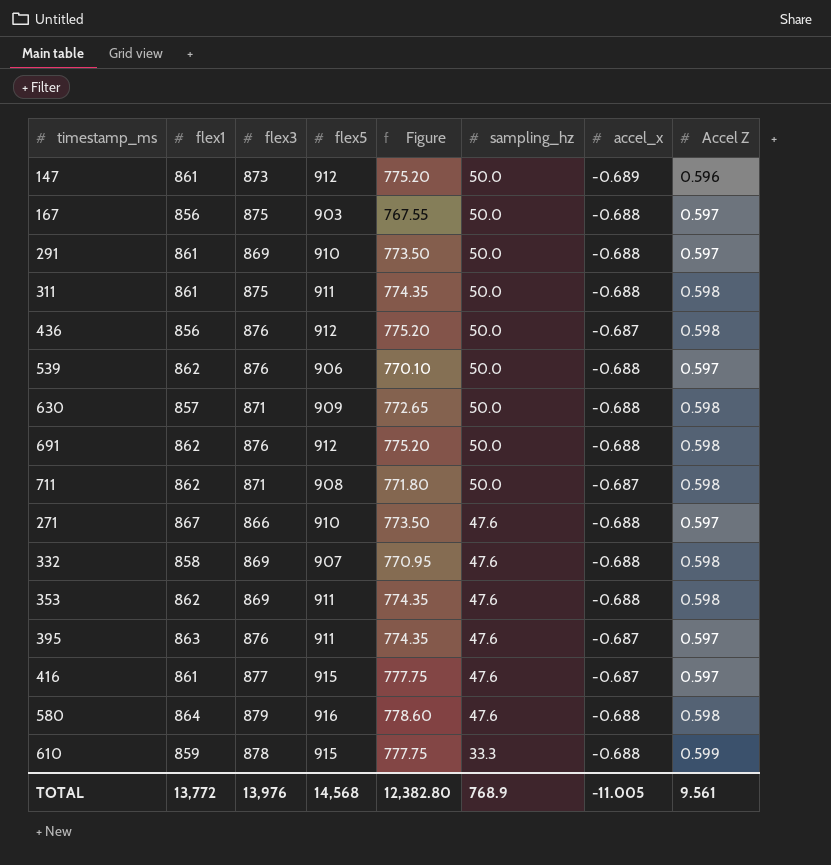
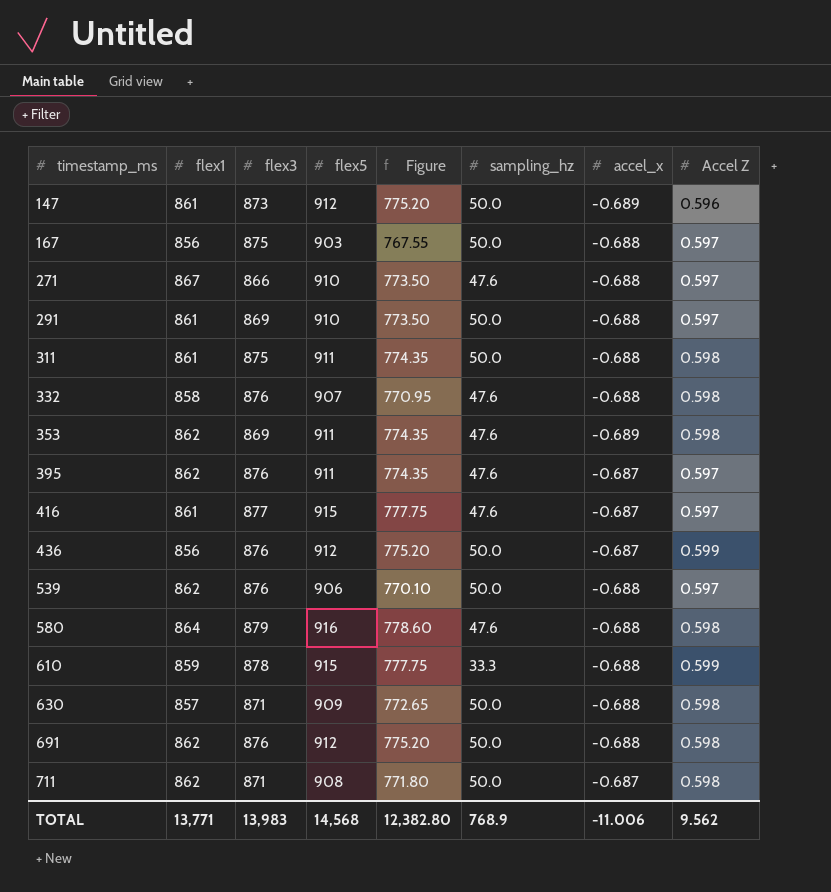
row order: sampling_hz descending -> timestamp_ms ascending
332 | flex3: 869 -> 876
353 | accel_x: -0.688 -> -0.689
395 | flex1: 863 -> 862
436 | Accel Z: 0.598 -> 0.599
TOTAL | flex1: 13,772 -> 13,771
TOTAL | flex3: 13,976 -> 13,983
TOTAL | accel_x: -11.005 -> -11.006
TOTAL | Accel Z: 9.561 -> 9.562

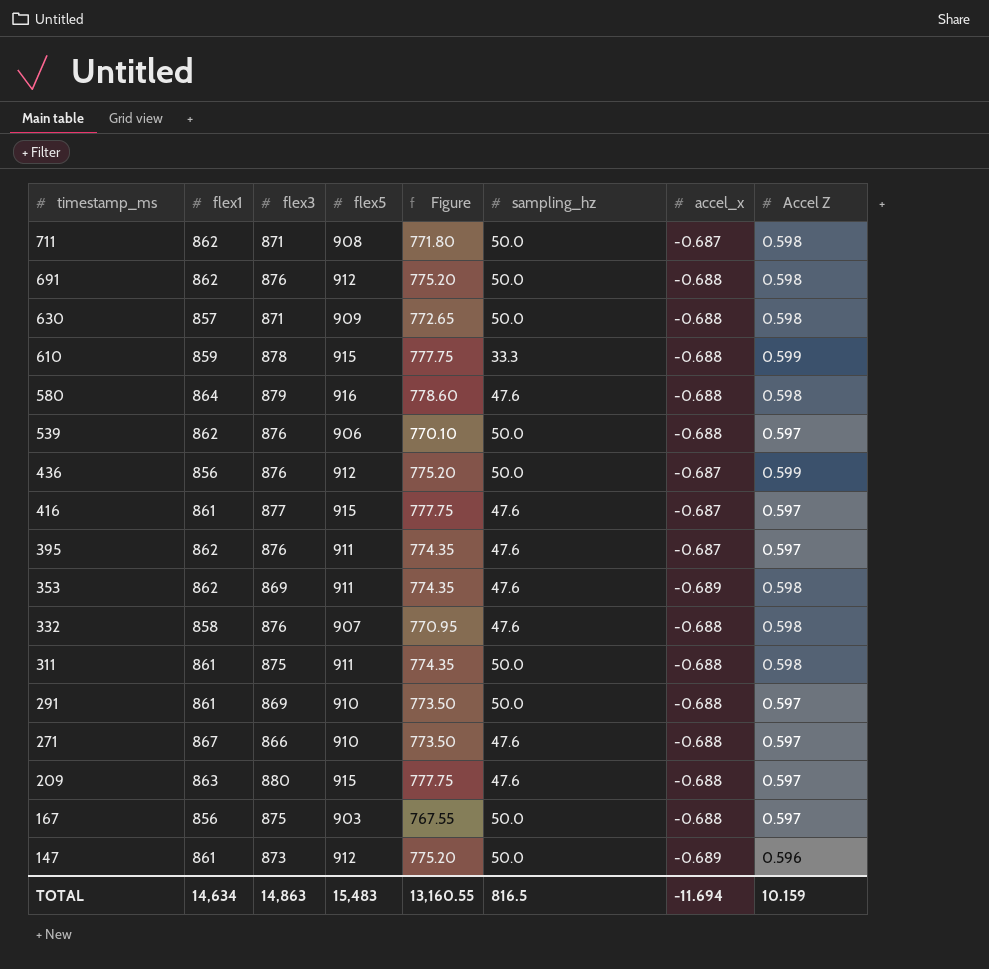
row order: timestamp_ms ascending -> timestamp_ms descending
row 209: none -> 863 | 880 | 915 | 777.75 | 47.6 | -0.688 | 0.597
TOTAL | flex1: 13,771 -> 14,634
TOTAL | flex3: 13,983 -> 14,863
TOTAL | flex5: 14,568 -> 15,483
TOTAL | Figure: 12,382.80 -> 13,160.55
TOTAL | sampling_hz: 768.9 -> 816.5
TOTAL | accel_x: -11.006 -> -11.694
TOTAL | Accel Z: 9.562 -> 10.159

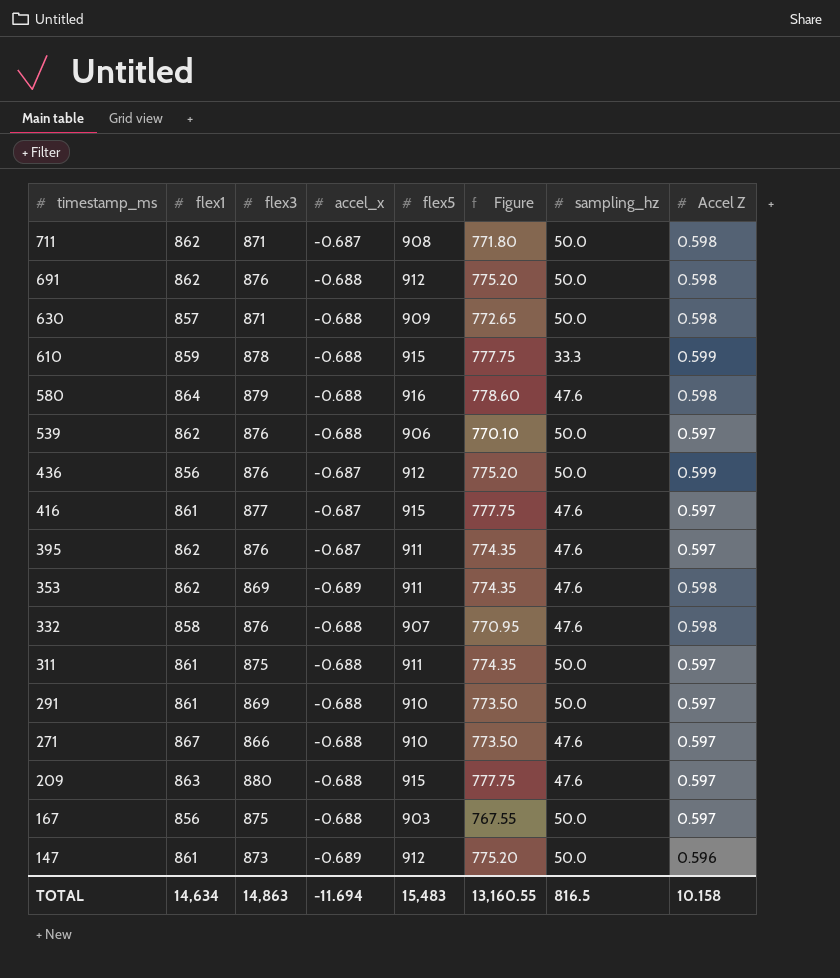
column accel_x | position: 7 -> 4
311 | Accel Z: 0.598 -> 0.597
TOTAL | Accel Z: 10.159 -> 10.158

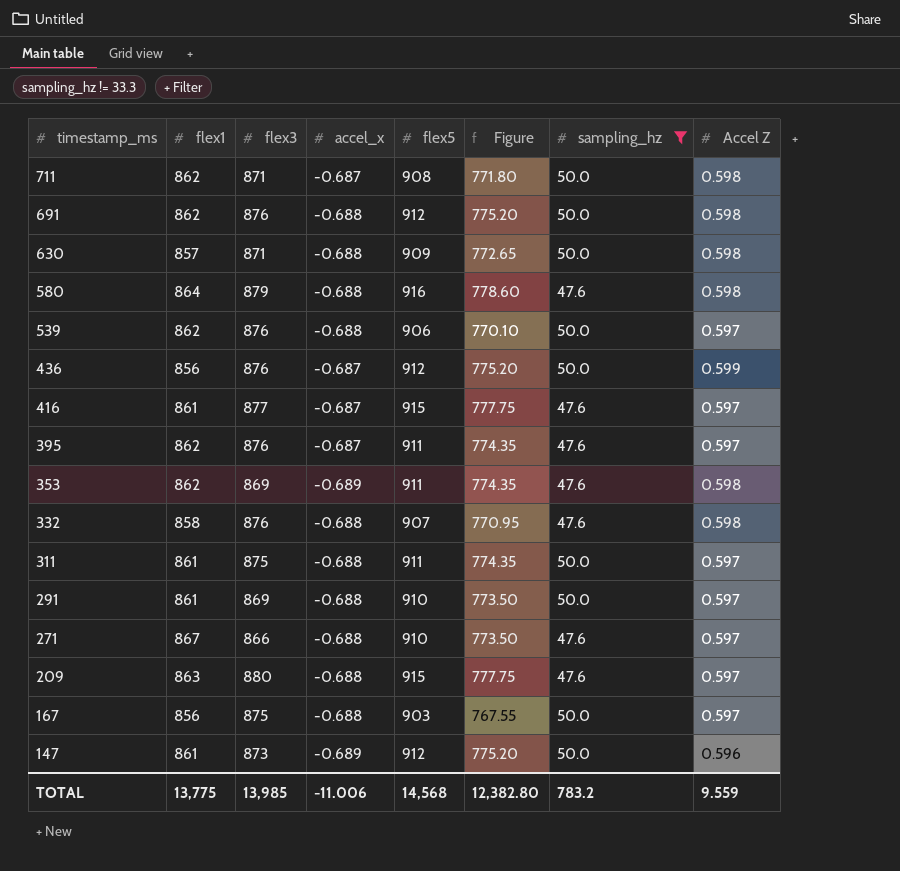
filter: none -> sampling_hz != 33.3
TOTAL | flex1: 14,634 -> 13,775
TOTAL | flex3: 14,863 -> 13,985
TOTAL | accel_x: -11.694 -> -11.006
TOTAL | flex5: 15,483 -> 14,568
TOTAL | Figure: 13,160.55 -> 12,382.80
TOTAL | sampling_hz: 816.5 -> 783.2
TOTAL | Accel Z: 10.158 -> 9.559

